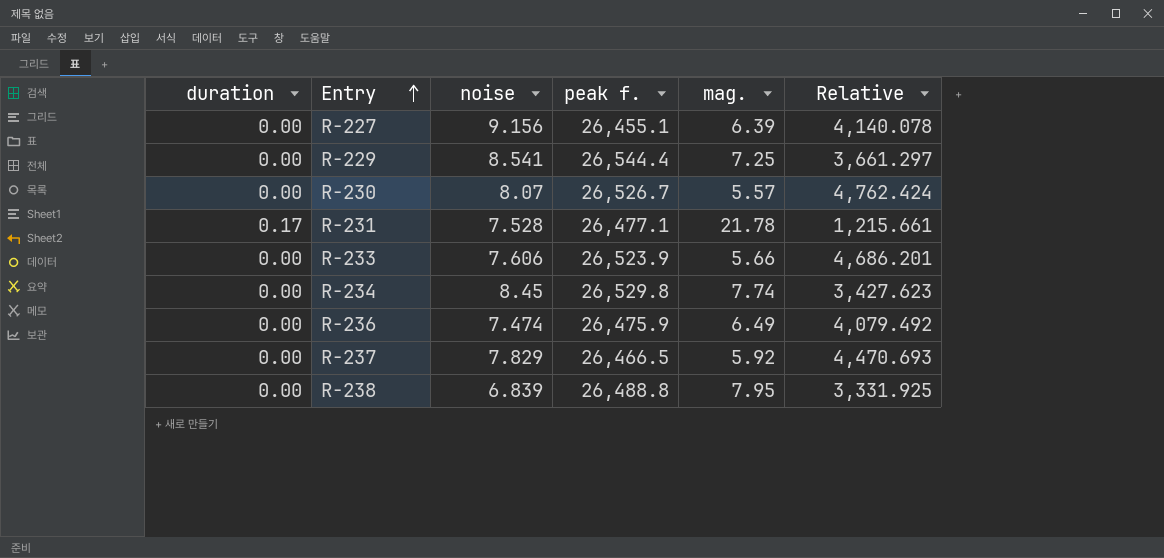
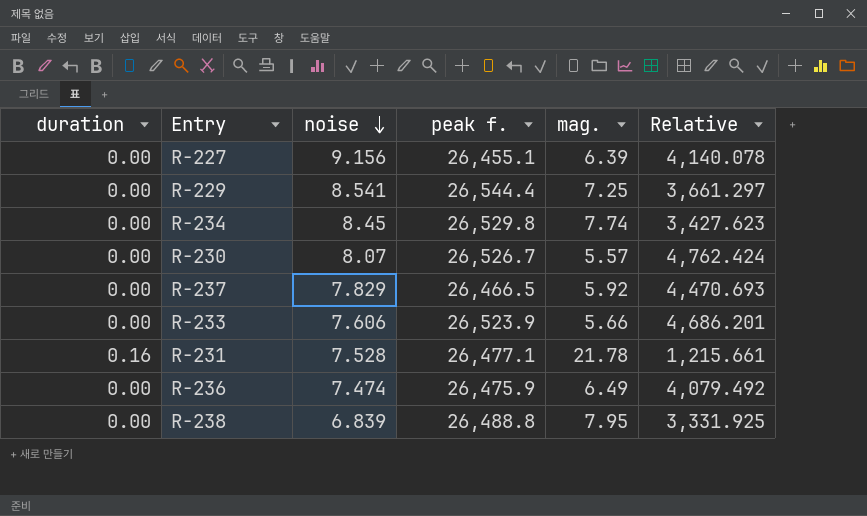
row order: Entry ascending -> noise descending
R-231 | duration: 0.17 -> 0.16

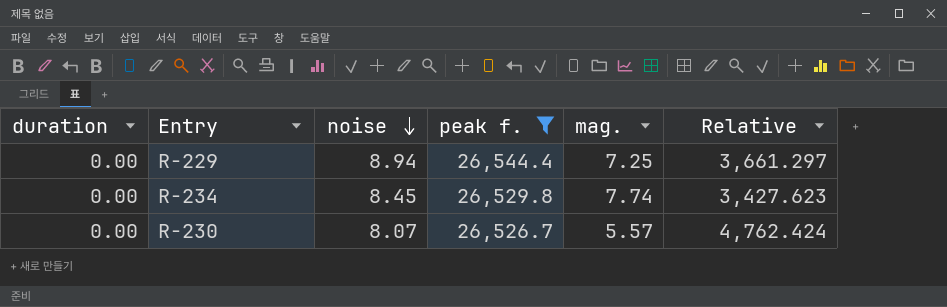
filter: none -> peak f. >= 26,526.7
R-229 | noise: 8.541 -> 8.94

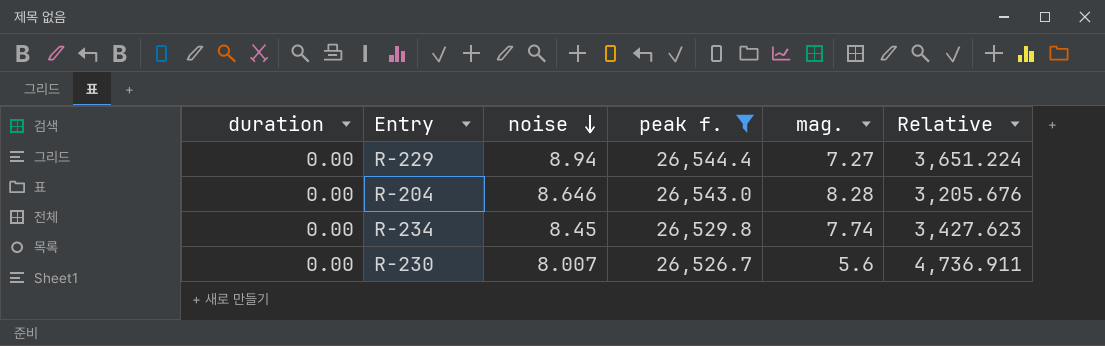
R-229 | mag.: 7.25 -> 7.27
R-229 | Relative: 3,661.297 -> 3,651.224
row R-204: none -> 0.00 | 8.646 | 26,543.0 | 8.28 | 3,205.676
R-230 | noise: 8.07 -> 8.007
R-230 | mag.: 5.57 -> 5.6
R-230 | Relative: 4,762.424 -> 4,736.911

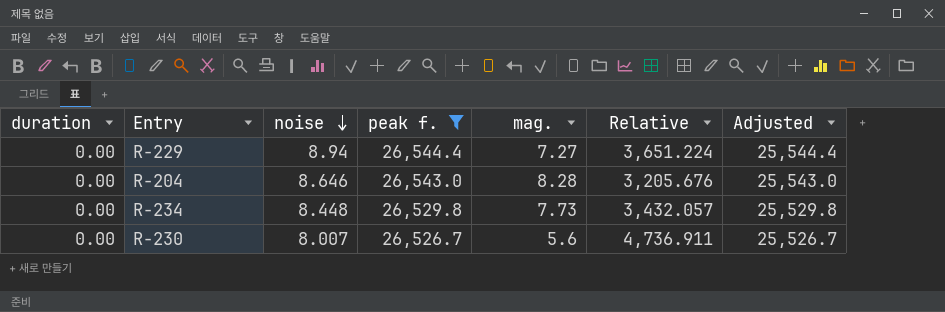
column Adjusted | formula: none -> [peak f.] - 1000
R-234 | noise: 8.45 -> 8.448
R-234 | mag.: 7.74 -> 7.73
R-234 | Relative: 3,427.623 -> 3,432.057

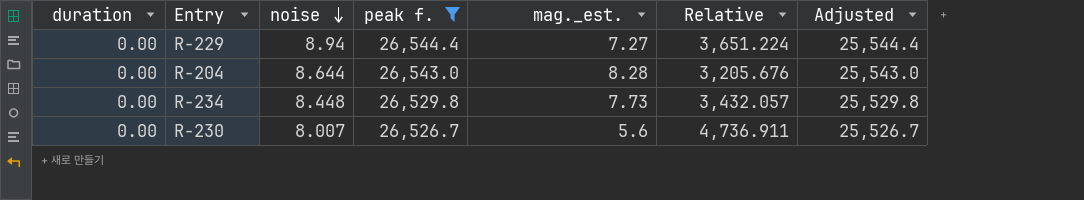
column name: mag. -> mag._est.
R-204 | noise: 8.646 -> 8.644

